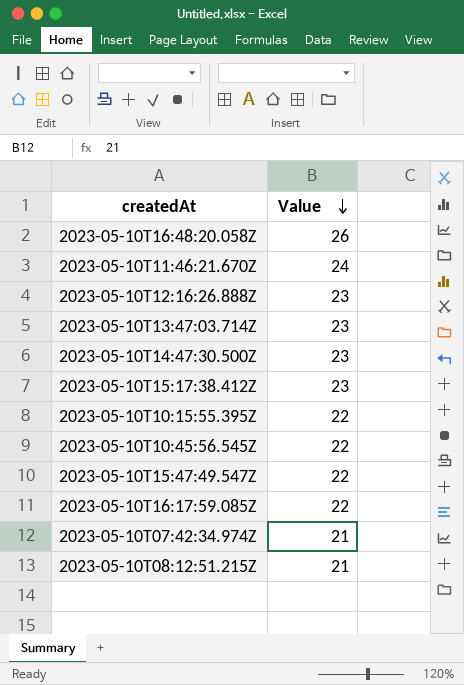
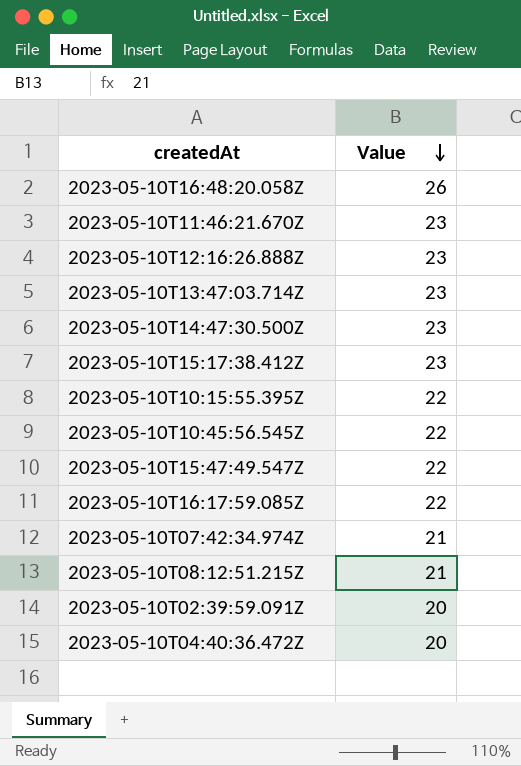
2023-05-10T11:46:21.670Z | Value: 24 -> 23
row 2023-05-10T02:39:59.091Z: none -> 20
row 2023-05-10T04:40:36.472Z: none -> 20

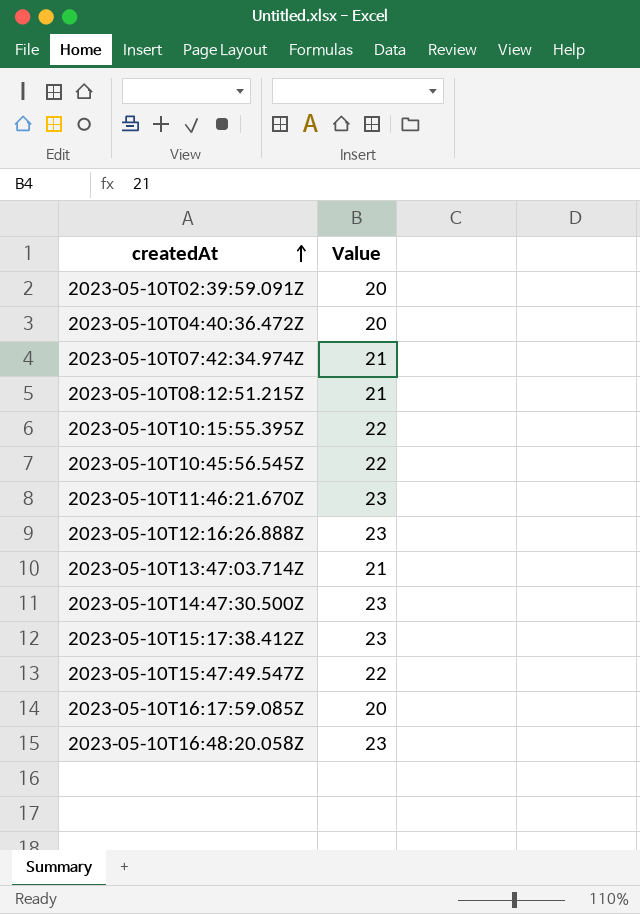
row order: Value descending -> createdAt ascending
2023-05-10T13:47:03.714Z | Value: 23 -> 21
2023-05-10T16:17:59.085Z | Value: 22 -> 20
2023-05-10T16:48:20.058Z | Value: 26 -> 23

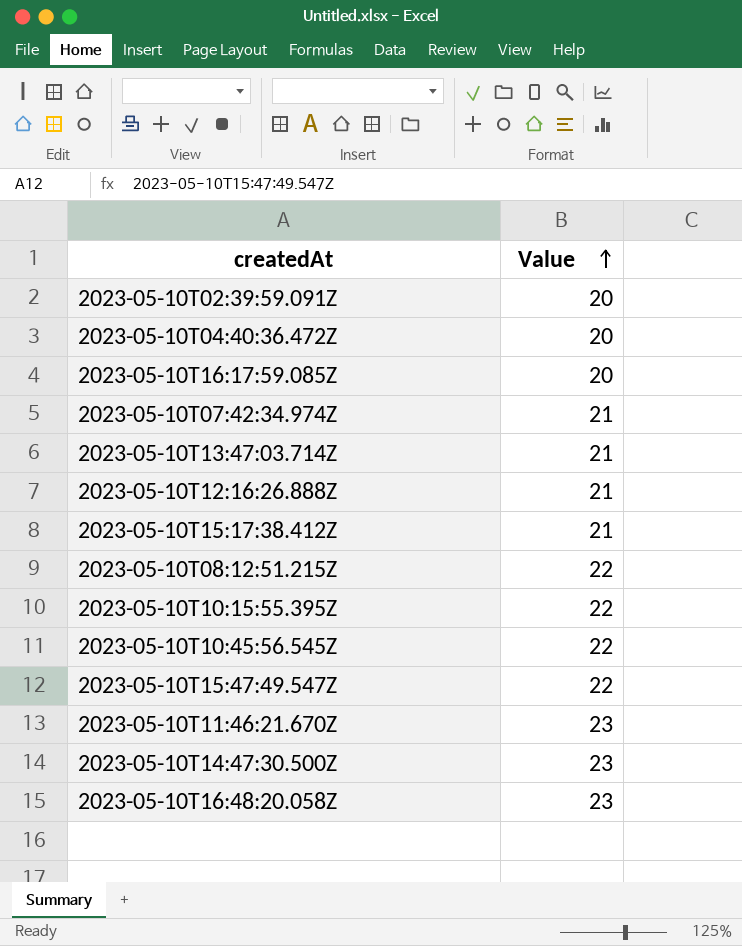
row order: createdAt ascending -> Value ascending
2023-05-10T12:16:26.888Z | Value: 23 -> 21
2023-05-10T15:17:38.412Z | Value: 23 -> 21
2023-05-10T08:12:51.215Z | Value: 21 -> 22

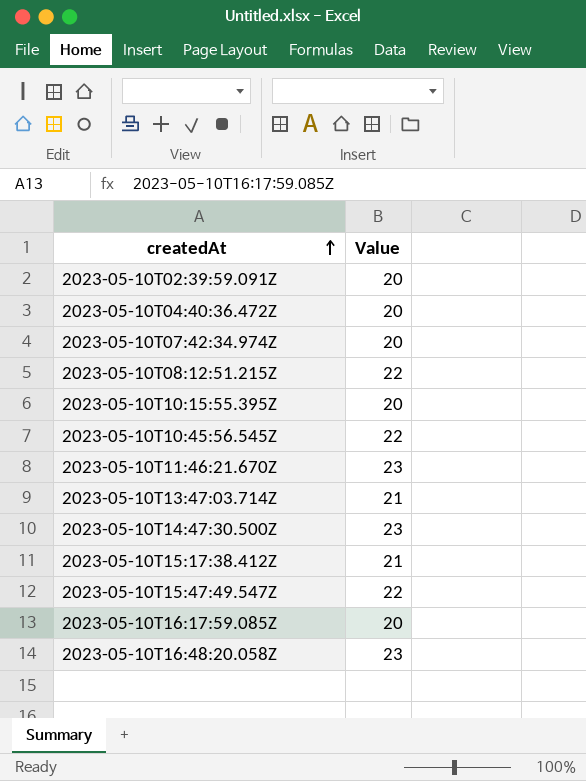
row order: Value ascending -> createdAt ascending
row 2023-05-10T12:16:26.888Z: 21 -> none
2023-05-10T07:42:34.974Z | Value: 21 -> 20
2023-05-10T10:15:55.395Z | Value: 22 -> 20

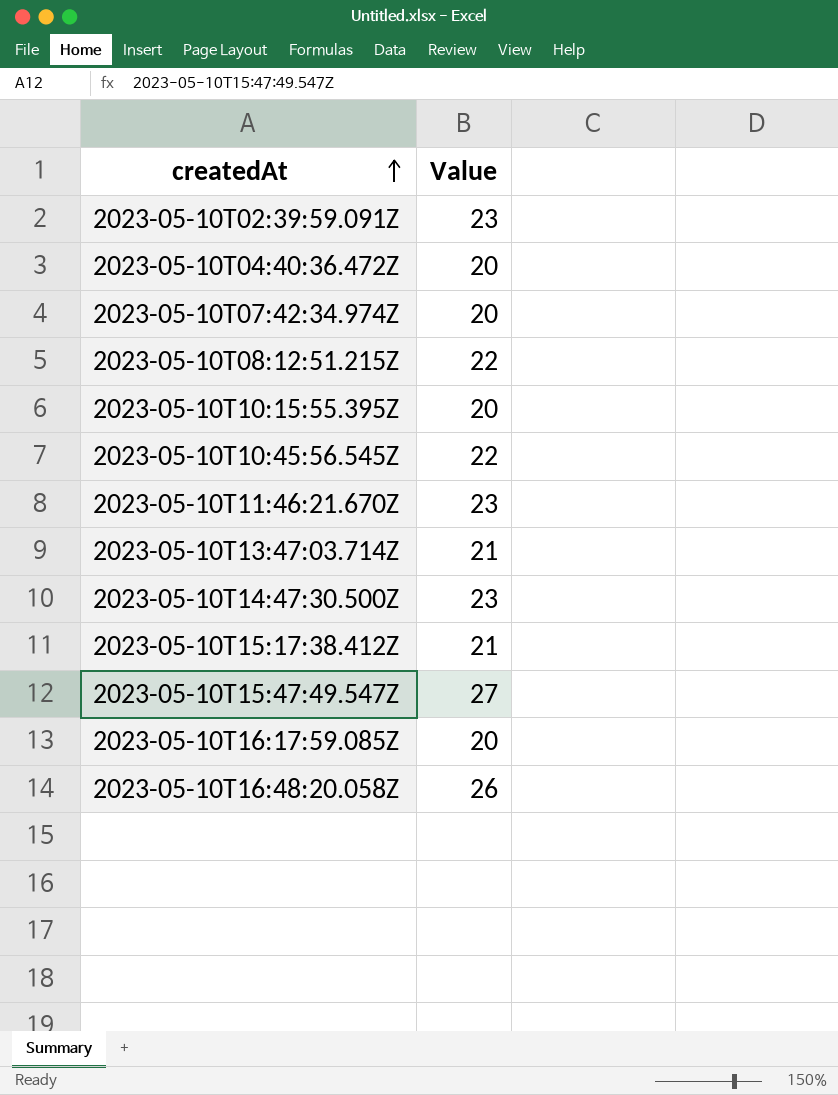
2023-05-10T02:39:59.091Z | Value: 20 -> 23
2023-05-10T15:47:49.547Z | Value: 22 -> 27
2023-05-10T16:48:20.058Z | Value: 23 -> 26

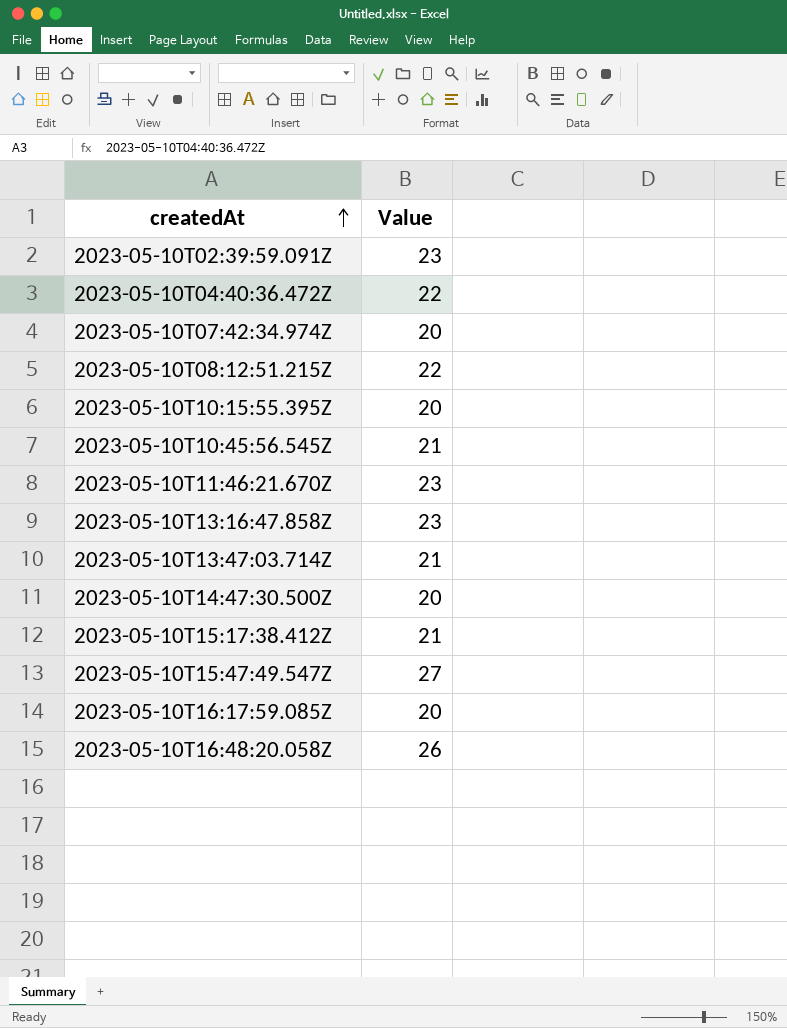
2023-05-10T04:40:36.472Z | Value: 20 -> 22
2023-05-10T10:45:56.545Z | Value: 22 -> 21
row 2023-05-10T13:16:47.858Z: none -> 23
2023-05-10T14:47:30.500Z | Value: 23 -> 20

